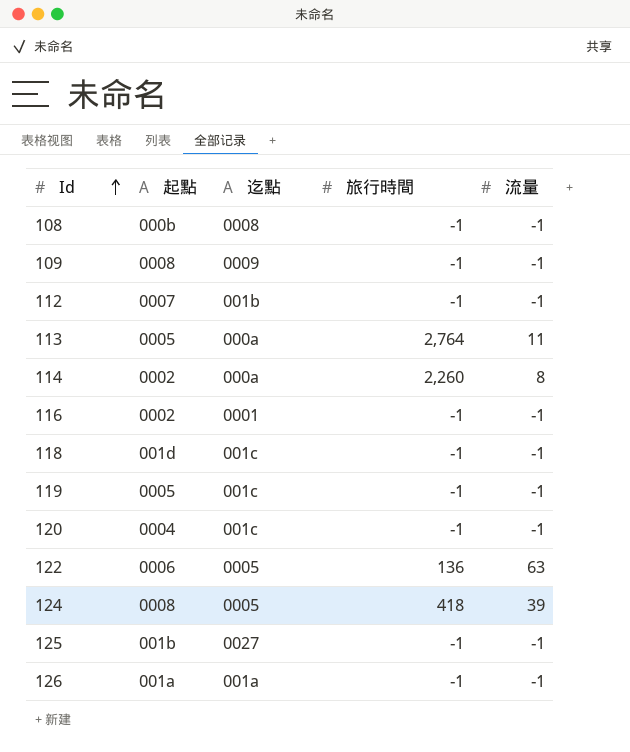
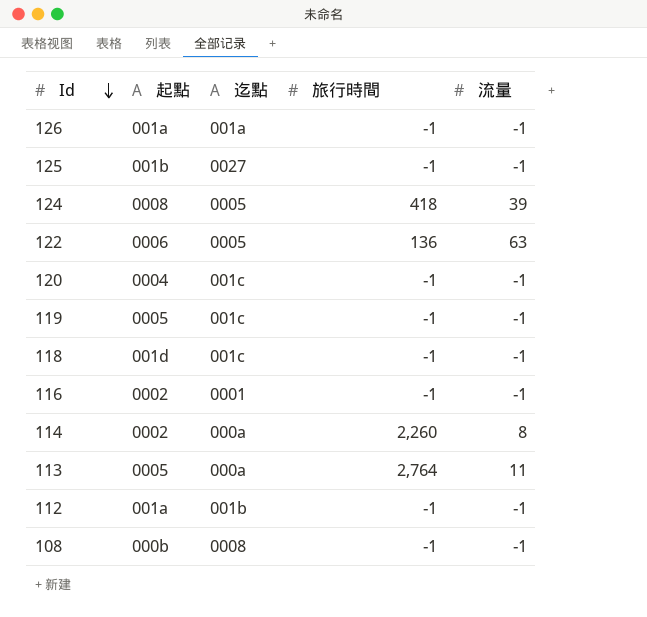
row order: Id ascending -> Id descending
row 109: 0008 | 0009 | -1 | -1 -> none
112 | 起點: 0007 -> 001a

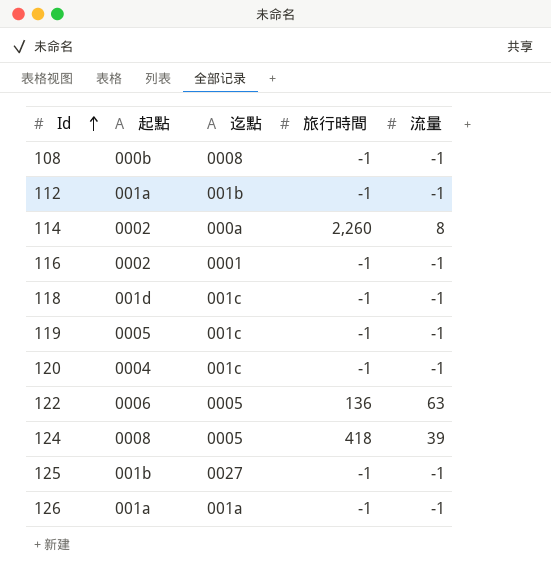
row order: Id descending -> Id ascending
row 113: 0005 | 000a | 2,764 | 11 -> none

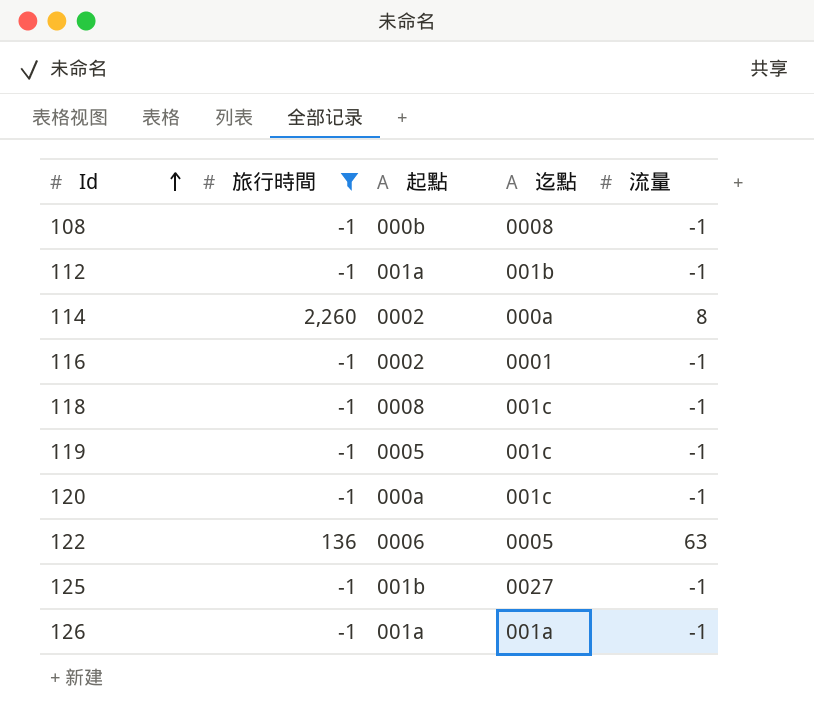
filter: none -> 旅行時間 != 418
column 旅行時間 | position: 4 -> 2
118 | 起點: 001d -> 0008
120 | 起點: 0004 -> 000a

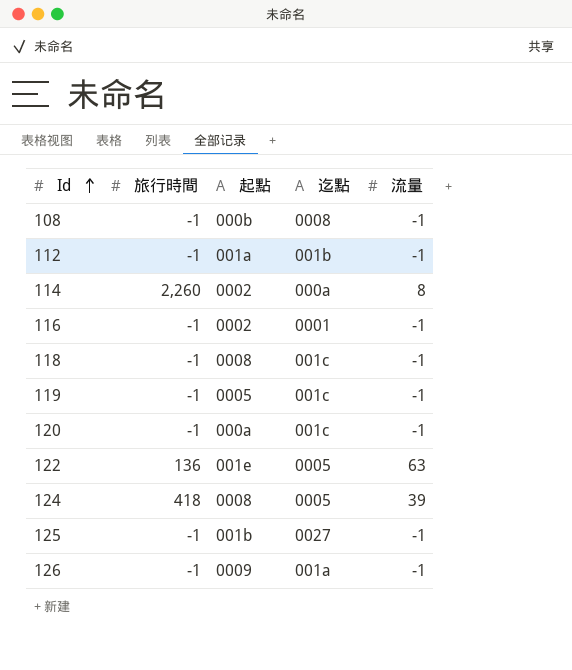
filter: 旅行時間 != 418 -> none
122 | 起點: 0006 -> 001e
126 | 起點: 001a -> 0009

